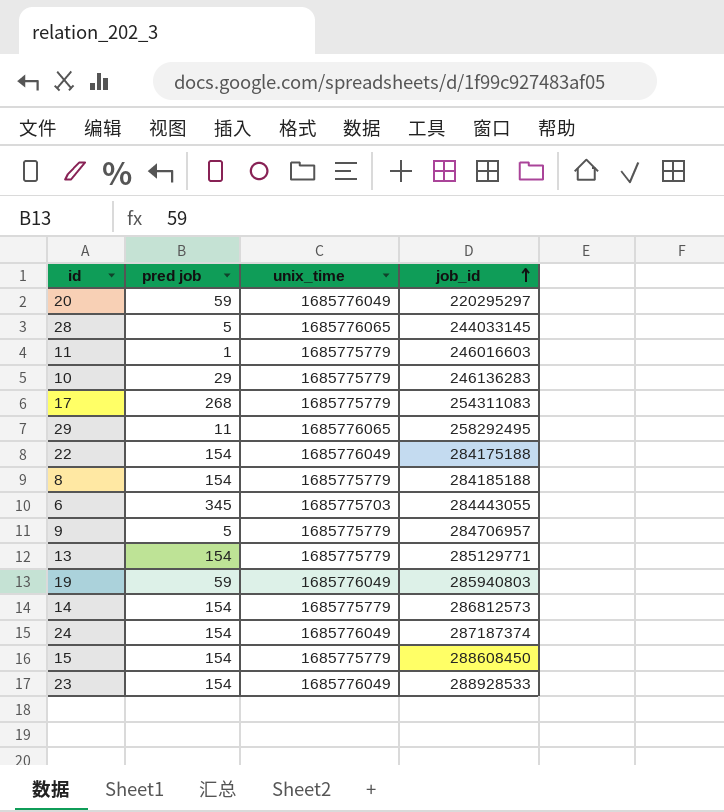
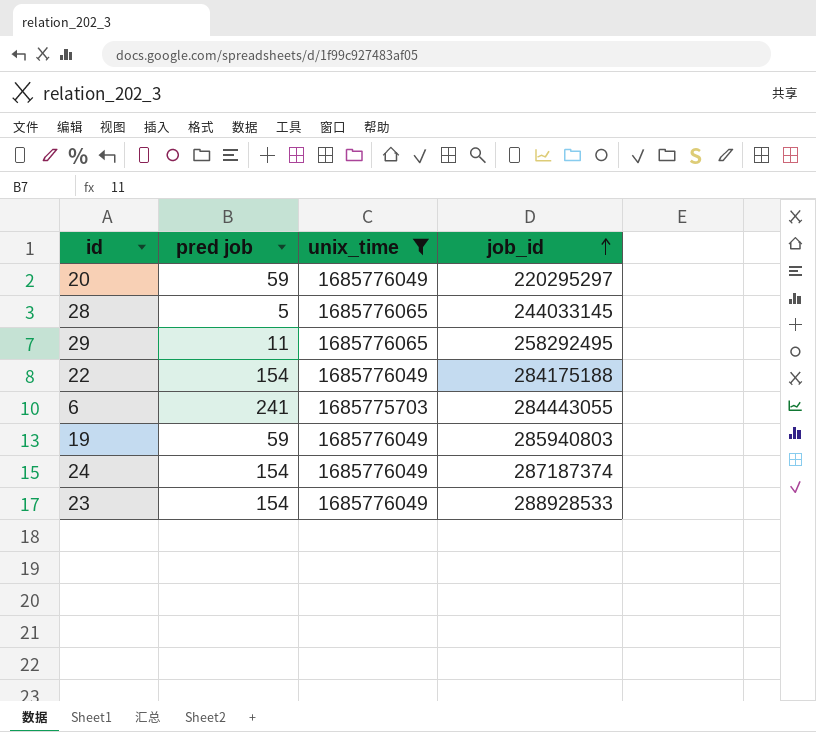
filter: none -> unix_time != 1685775779
6 | pred job: 345 -> 241

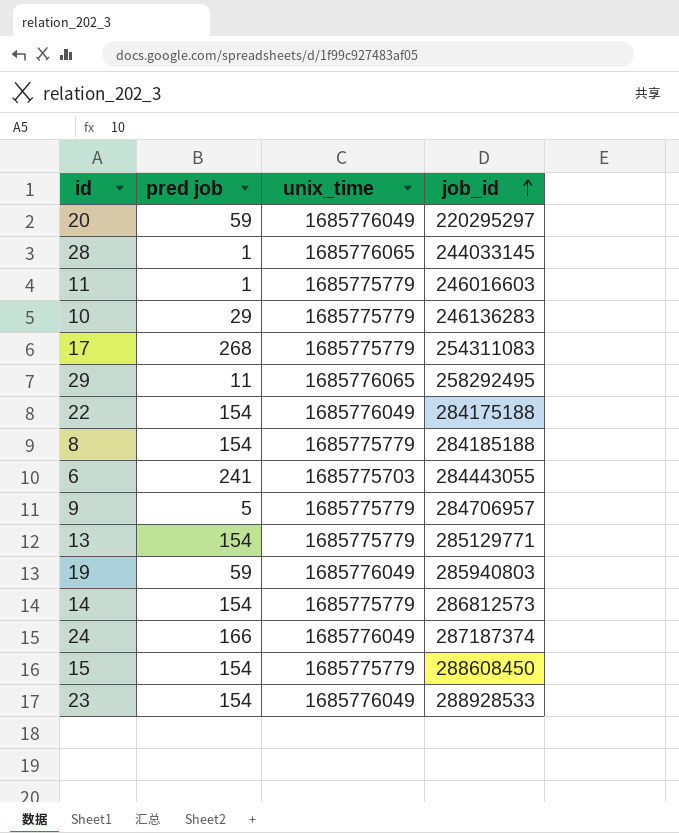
filter: unix_time != 1685775779 -> none
28 | pred job: 5 -> 1
24 | pred job: 154 -> 166

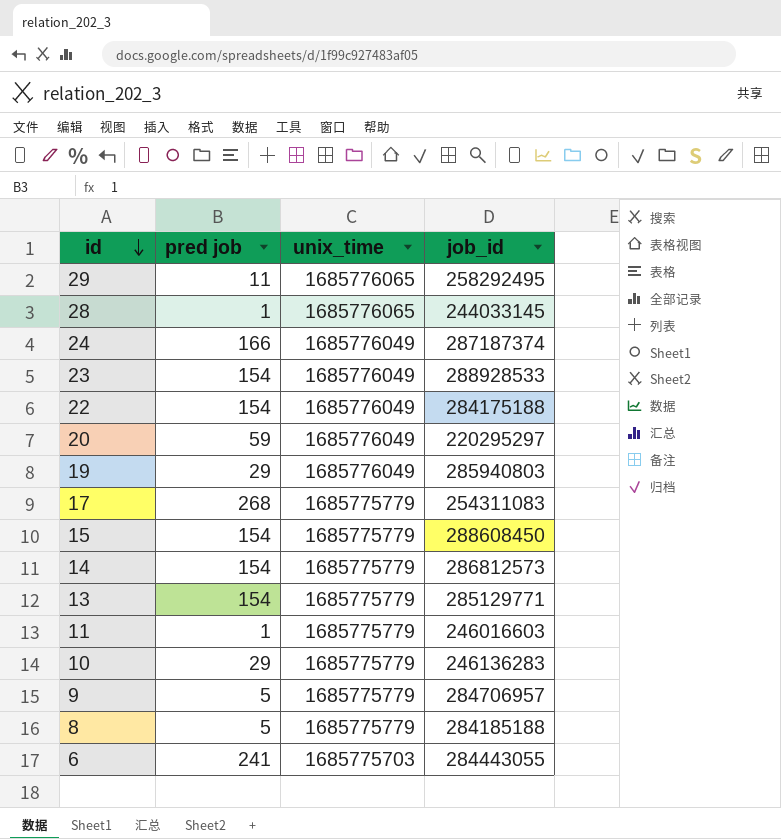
row order: job_id ascending -> id descending
19 | pred job: 59 -> 29
8 | pred job: 154 -> 5

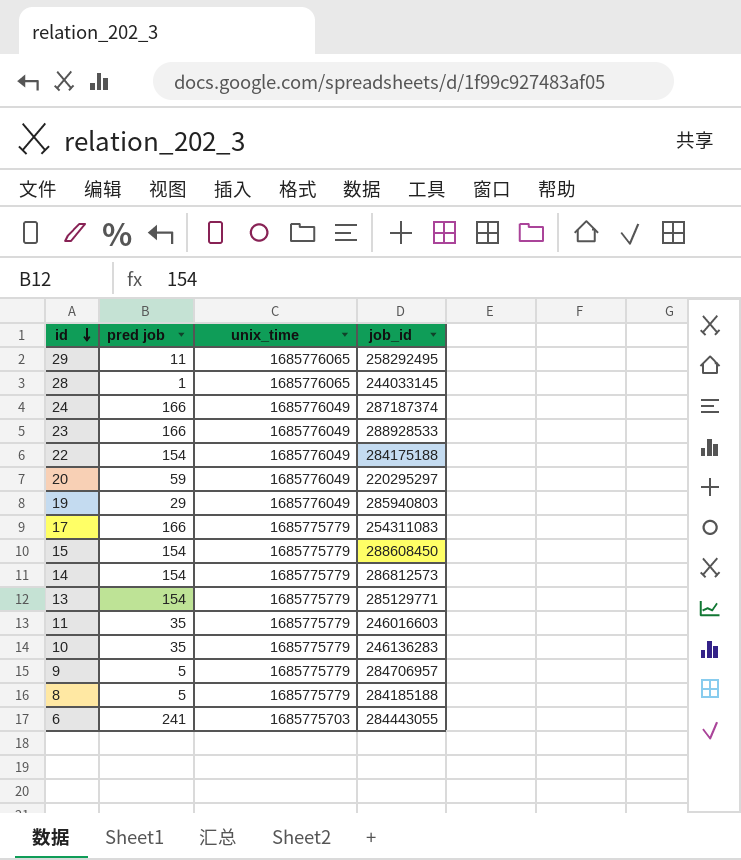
23 | pred job: 154 -> 166
17 | pred job: 268 -> 166
11 | pred job: 1 -> 35
10 | pred job: 29 -> 35

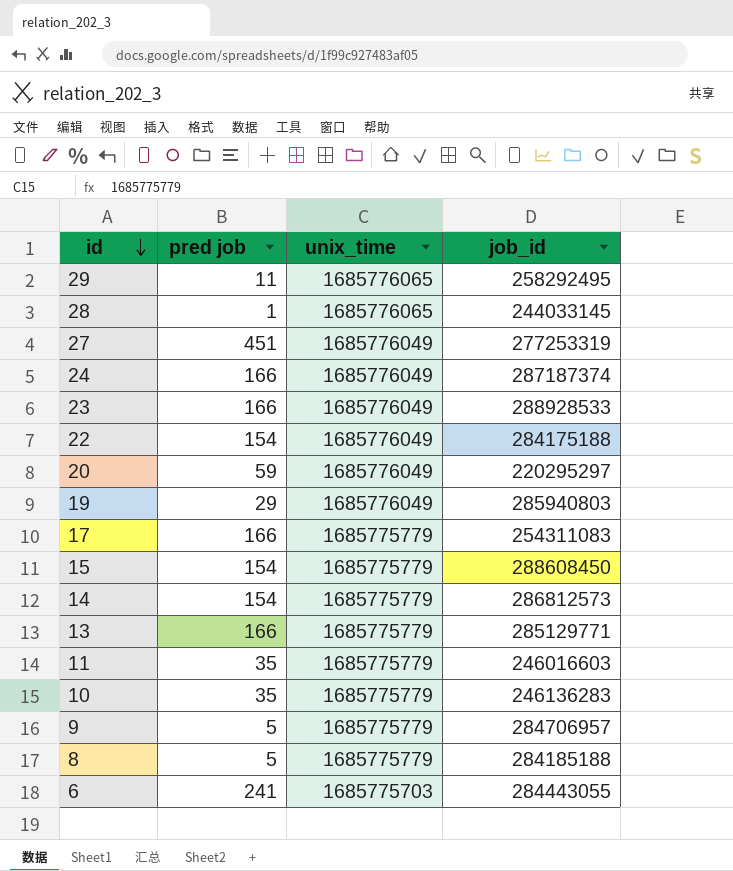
row 27: none -> 451 | 1685776049 | 277253319
13 | pred job: 154 -> 166

